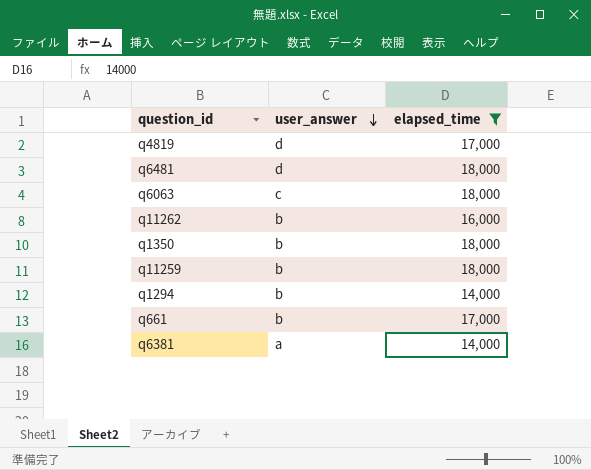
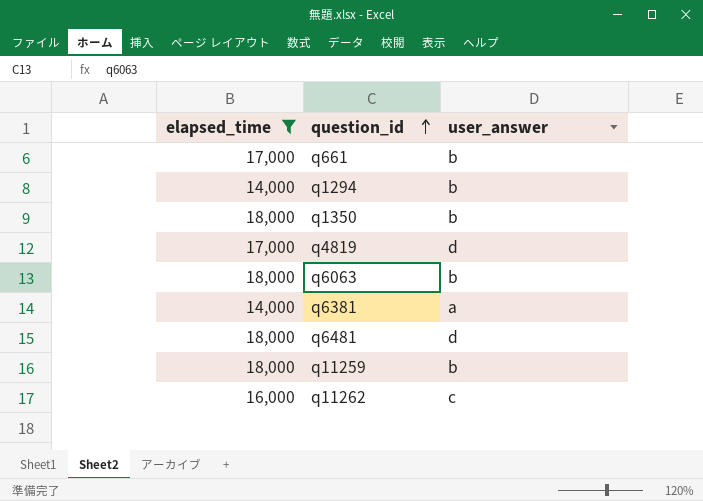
row order: user_answer descending -> question_id ascending
column elapsed_time | position: 3 -> 1
q6063 | user_answer: c -> b
q11262 | user_answer: b -> c

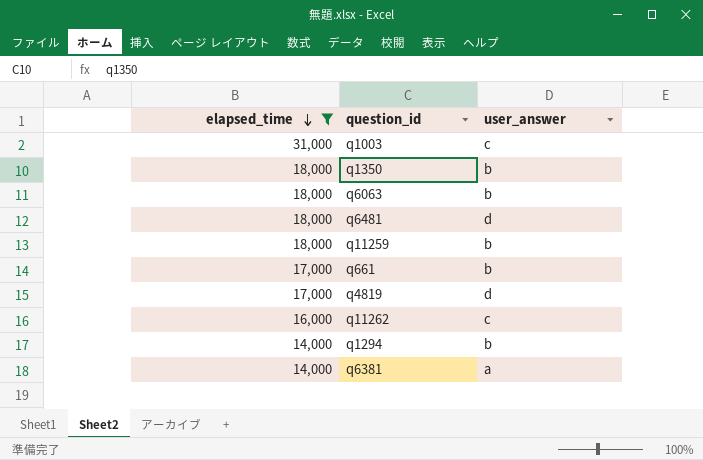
row order: question_id ascending -> elapsed_time descending
row q1003: none -> 31,000 | c

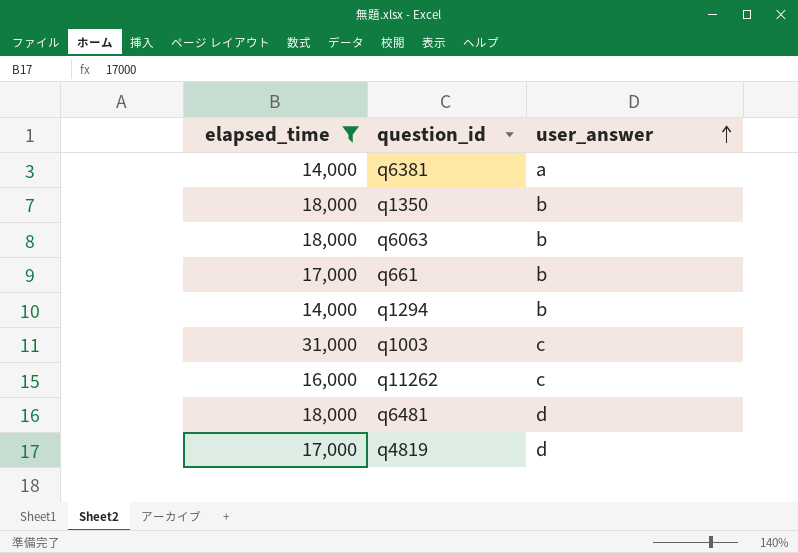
row order: elapsed_time descending -> user_answer ascending
row q11259: 18,000 | b -> none

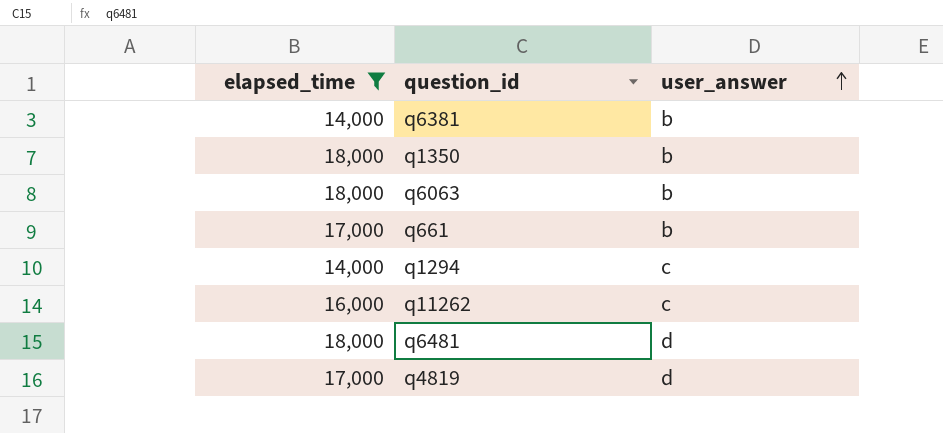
row q1003: 31,000 | c -> none
q6381 | user_answer: a -> b
q1294 | user_answer: b -> c

